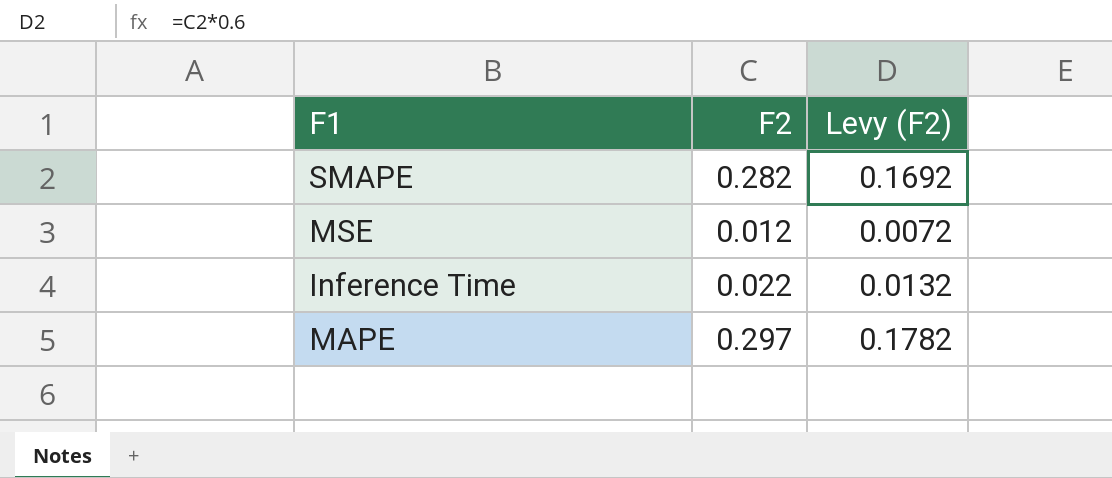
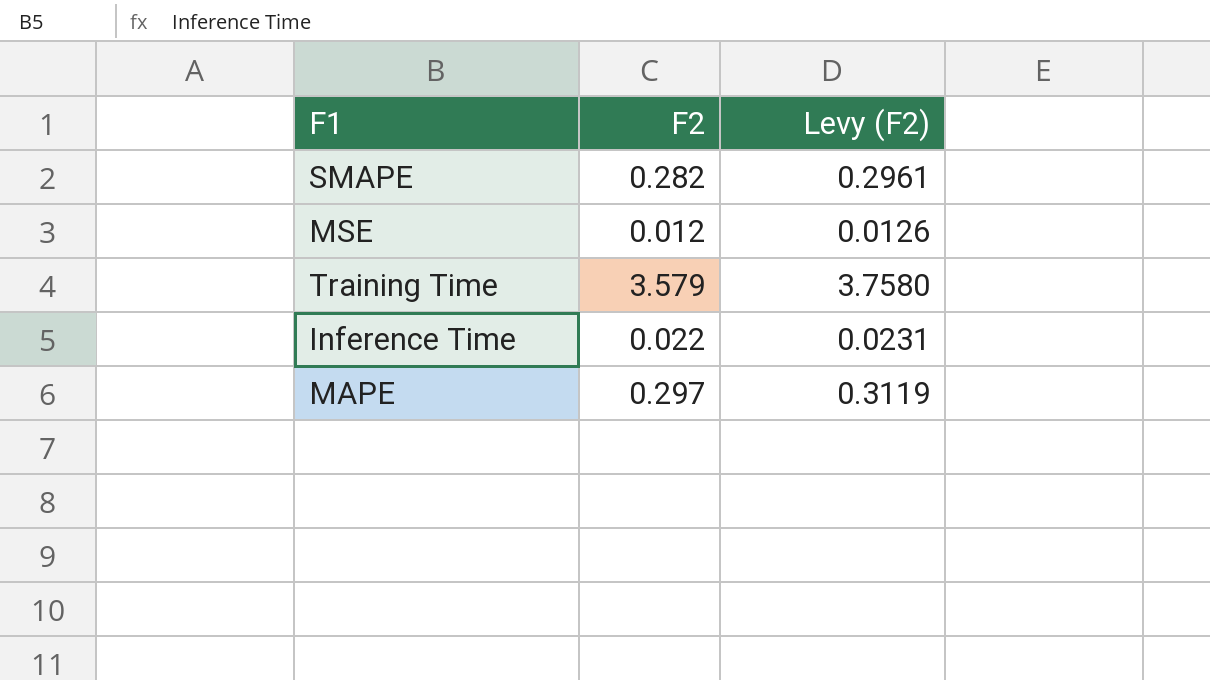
column Levy (F2) | formula: [F2] * 0.6 -> [F2] * 1.05
row Training Time: none -> 3.579 | 3.7580

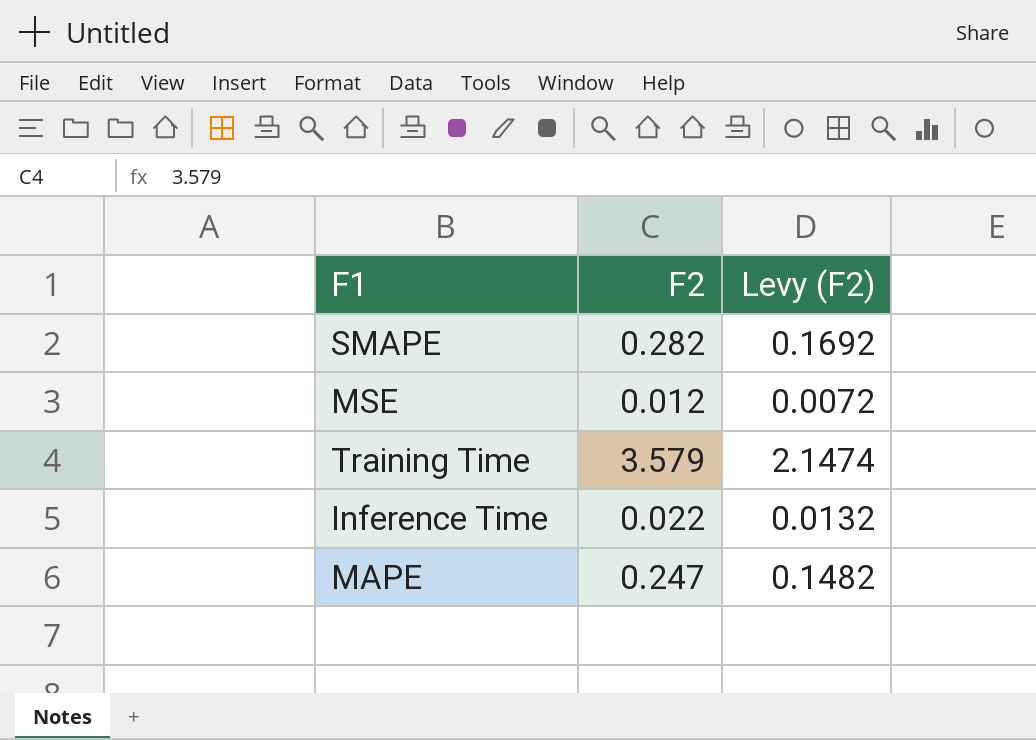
column Levy (F2) | formula: [F2] * 1.05 -> [F2] * 0.6
MAPE | F2: 0.297 -> 0.247

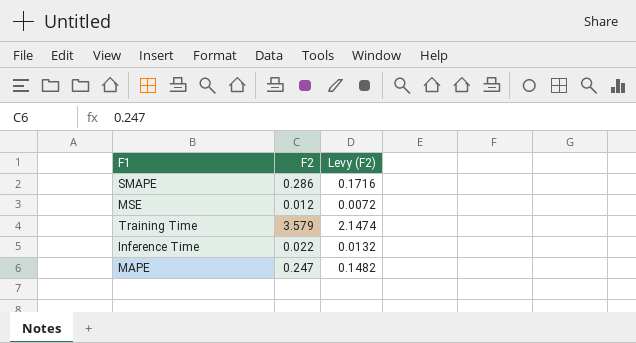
SMAPE | F2: 0.282 -> 0.286
SMAPE | Levy (F2): 0.1692 -> 0.1716

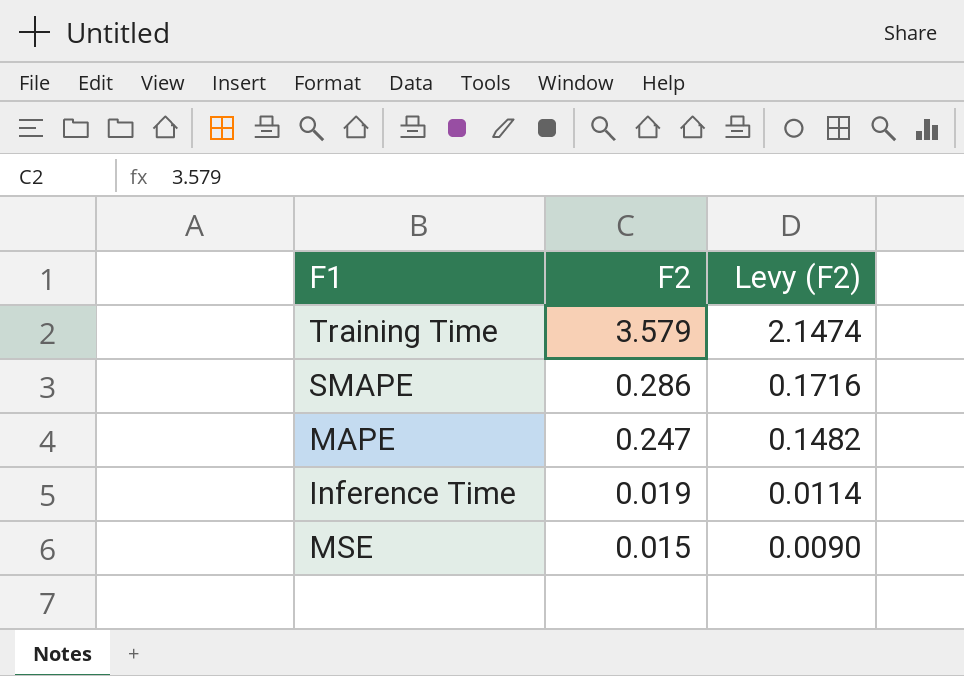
row order: none -> F2 descending
Inference Time | F2: 0.022 -> 0.019
Inference Time | Levy (F2): 0.0132 -> 0.0114
MSE | F2: 0.012 -> 0.015
MSE | Levy (F2): 0.0072 -> 0.0090

